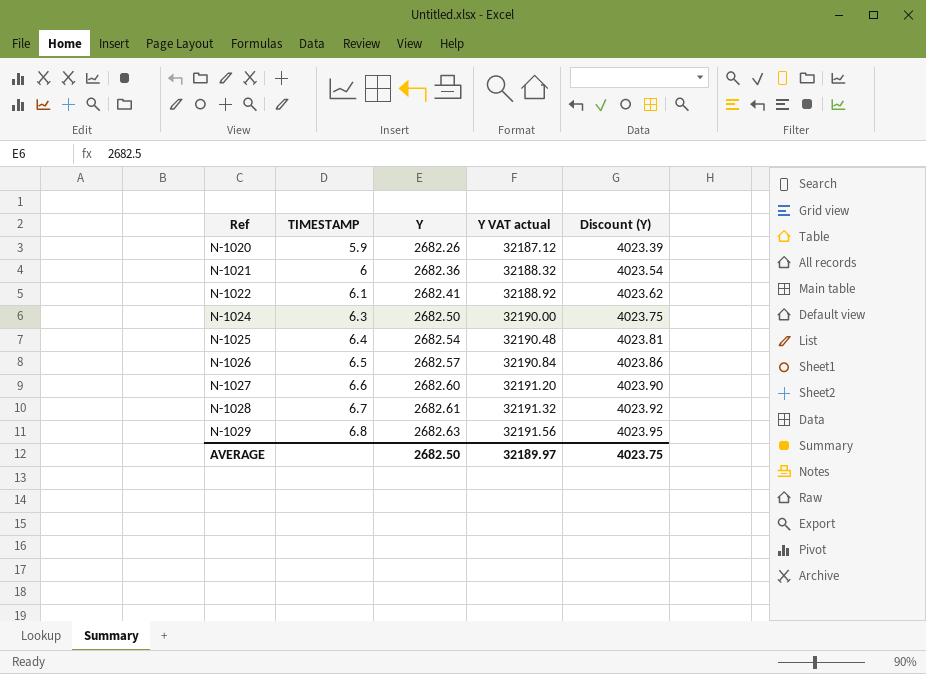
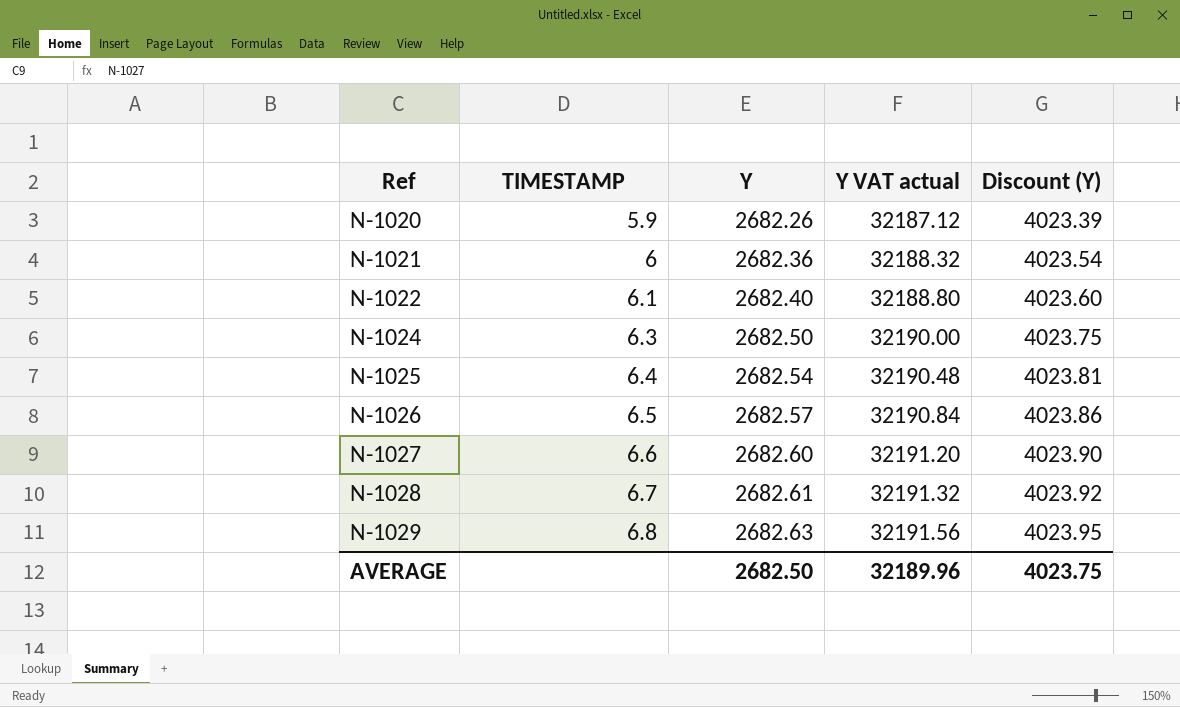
N-1022 | Y: 2682.41 -> 2682.40
N-1022 | Y VAT actual: 32188.92 -> 32188.80
N-1022 | Discount (Y): 4023.62 -> 4023.60
AVERAGE | Y VAT actual: 32189.97 -> 32189.96

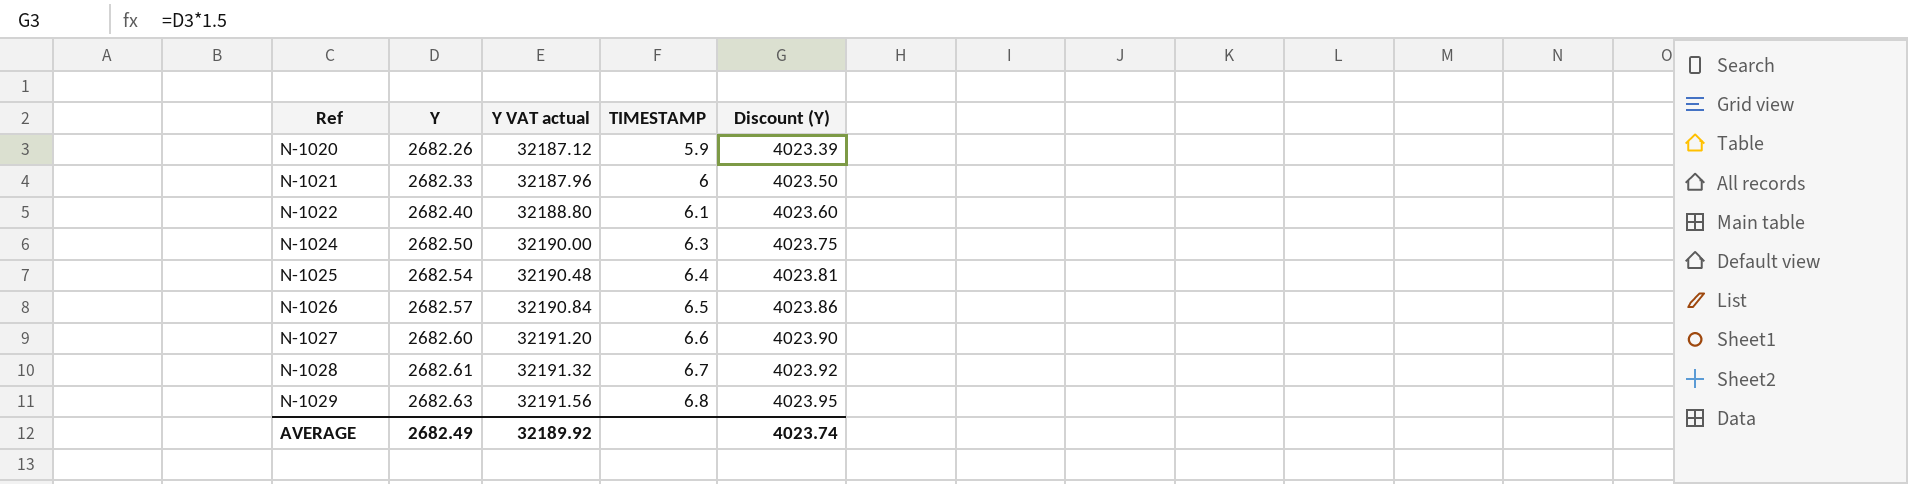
column TIMESTAMP | position: 2 -> 4
N-1021 | Y: 2682.36 -> 2682.33
N-1021 | Y VAT actual: 32188.32 -> 32187.96
N-1021 | Discount (Y): 4023.54 -> 4023.50
AVERAGE | Y: 2682.50 -> 2682.49
AVERAGE | Y VAT actual: 32189.96 -> 32189.92
AVERAGE | Discount (Y): 4023.75 -> 4023.74

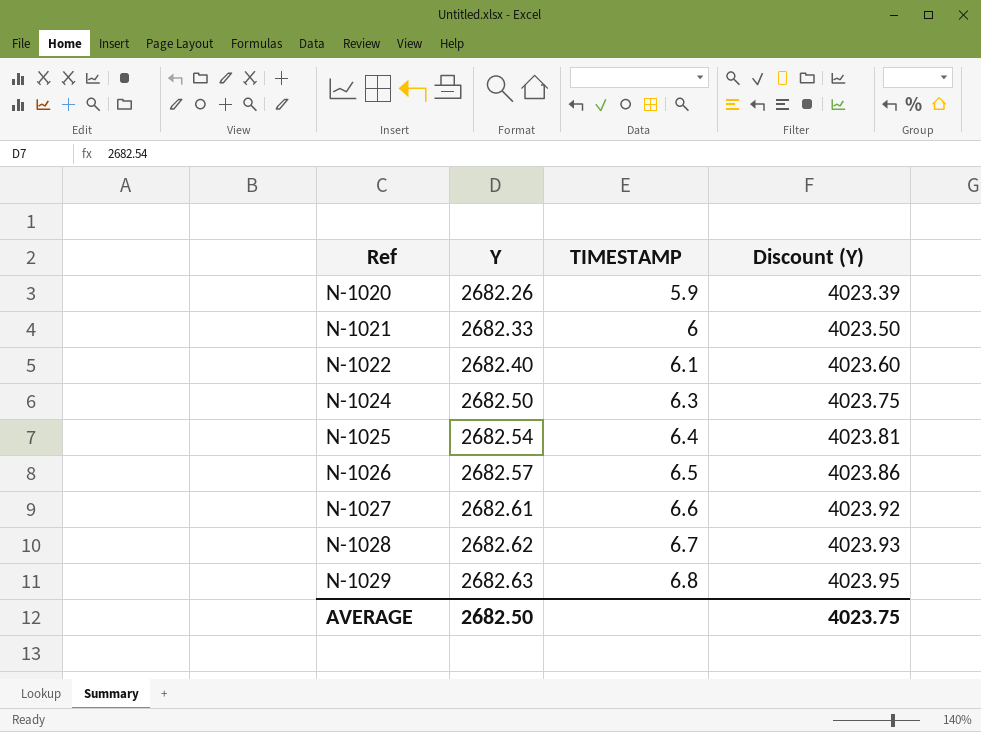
column Y VAT actual | formula: [Y] * 12 -> none
N-1027 | Y: 2682.60 -> 2682.61
N-1027 | Discount (Y): 4023.90 -> 4023.92
N-1028 | Y: 2682.61 -> 2682.62
N-1028 | Discount (Y): 4023.92 -> 4023.93
AVERAGE | Y: 2682.49 -> 2682.50
AVERAGE | Discount (Y): 4023.74 -> 4023.75

